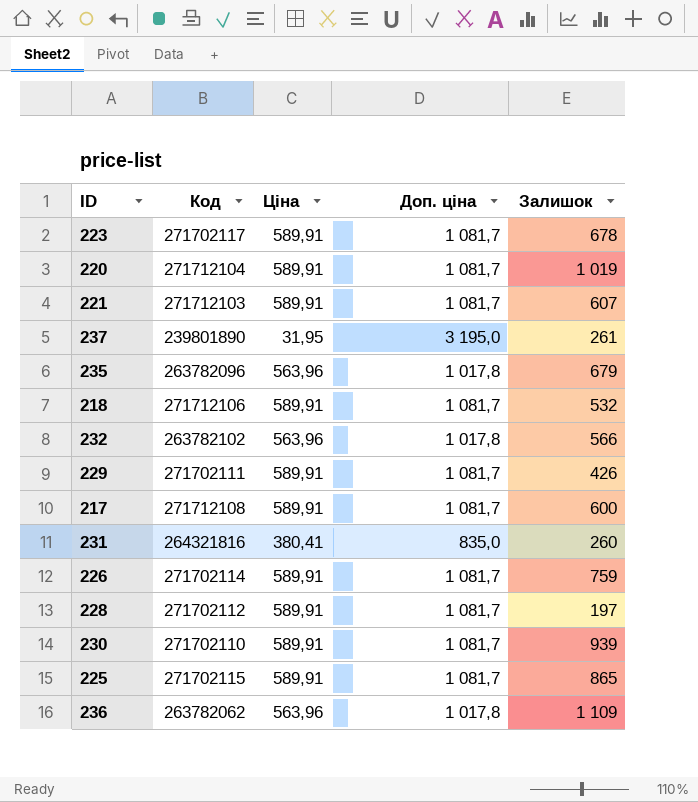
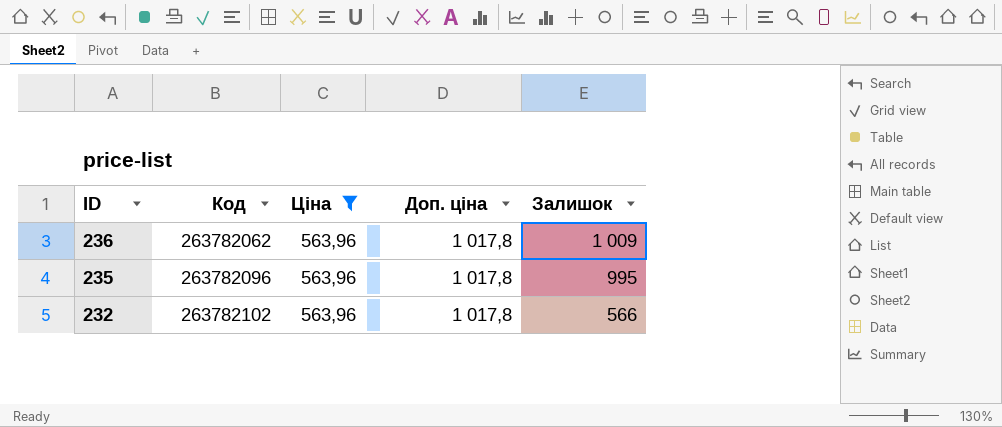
filter: none -> Ціна = 563,96
row order: none -> ID descending
236 | Залишок: 1 109 -> 1 009
235 | Залишок: 679 -> 995

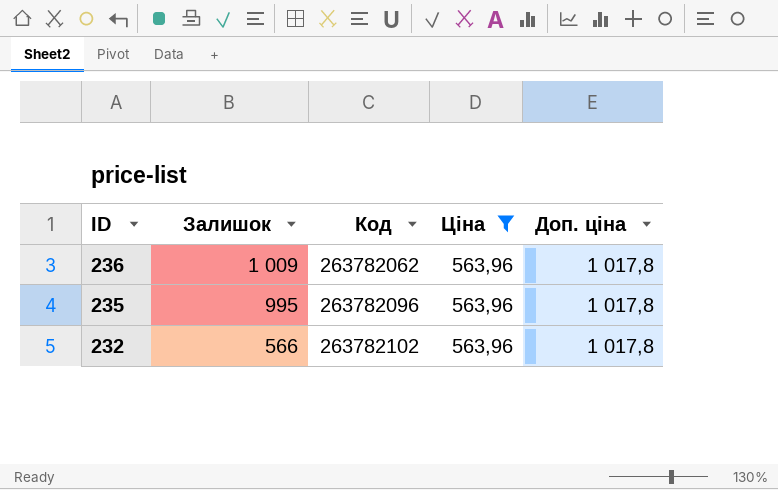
column Залишок | position: 5 -> 2

